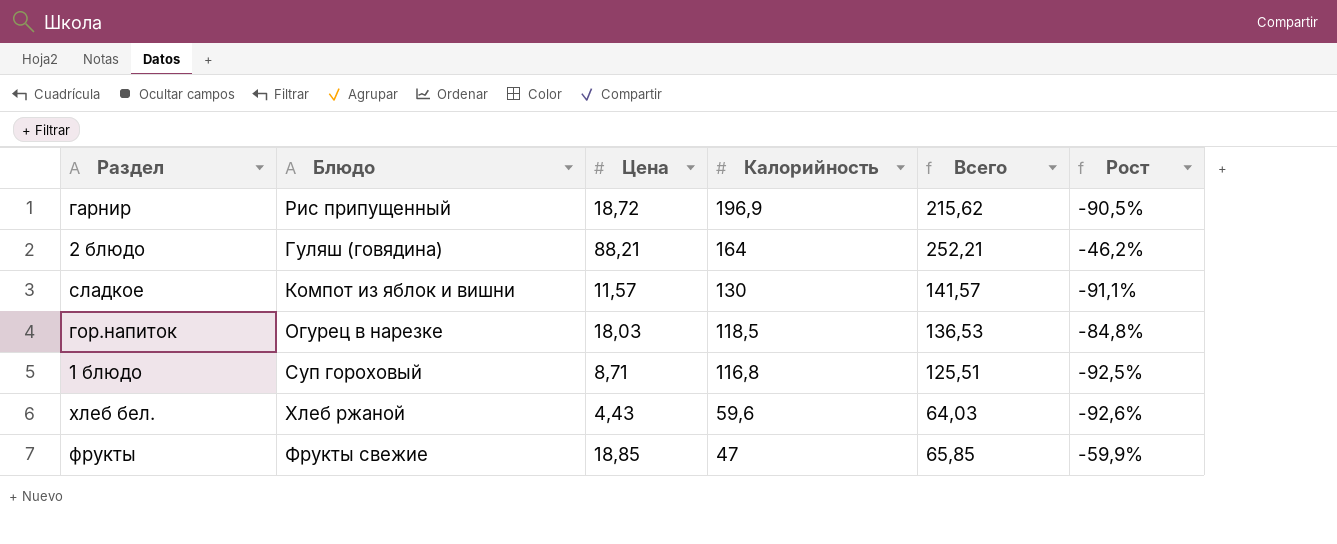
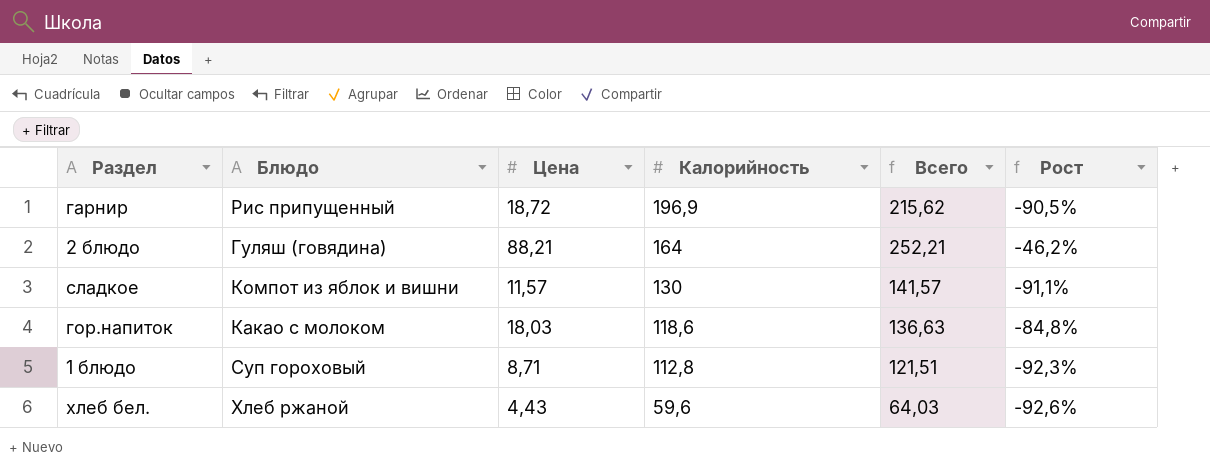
row фрукты: Фрукты свежие | 18,85 | 47 | 65,85 | -59,9% -> none
гор.напиток | Блюдо: Огурец в нарезке -> Какао с молоком
гор.напиток | Калорийность: 118,5 -> 118,6
гор.напиток | Всего: 136,53 -> 136,63
1 блюдо | Калорийность: 116,8 -> 112,8
1 блюдо | Всего: 125,51 -> 121,51
1 блюдо | Рост: -92,5% -> -92,3%

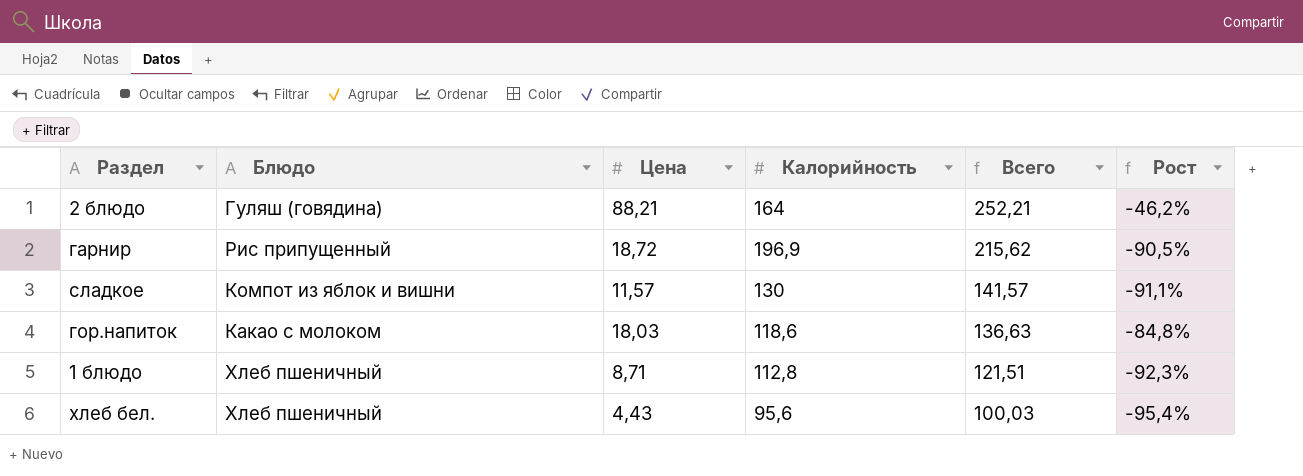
row order: Калорийность descending -> Всего descending
1 блюдо | Блюдо: Суп гороховый -> Хлеб пшеничный
хлеб бел. | Блюдо: Хлеб ржаной -> Хлеб пшеничный
хлеб бел. | Калорийность: 59,6 -> 95,6
хлеб бел. | Всего: 64,03 -> 100,03
хлеб бел. | Рост: -92,6% -> -95,4%

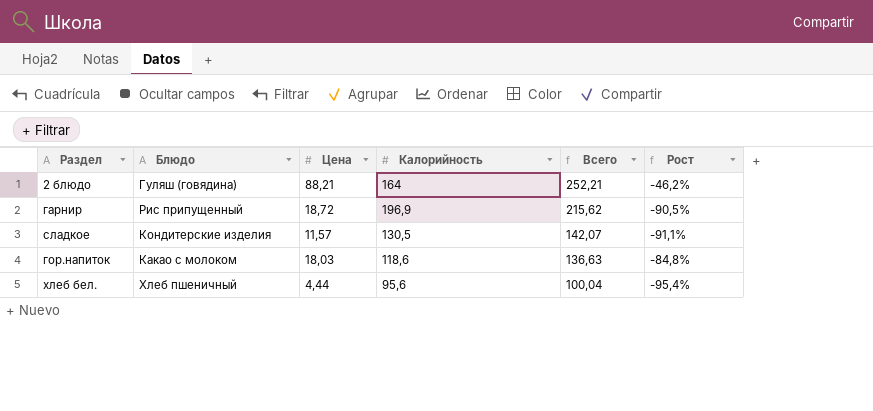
row 1 блюдо: Хлеб пшеничный | 8,71 | 112,8 | 121,51 | -92,3% -> none
сладкое | Блюдо: Компот из яблок и вишни -> Кондитерские изделия
сладкое | Калорийность: 130 -> 130,5
сладкое | Всего: 141,57 -> 142,07
хлеб бел. | Цена: 4,43 -> 4,44
хлеб бел. | Всего: 100,03 -> 100,04

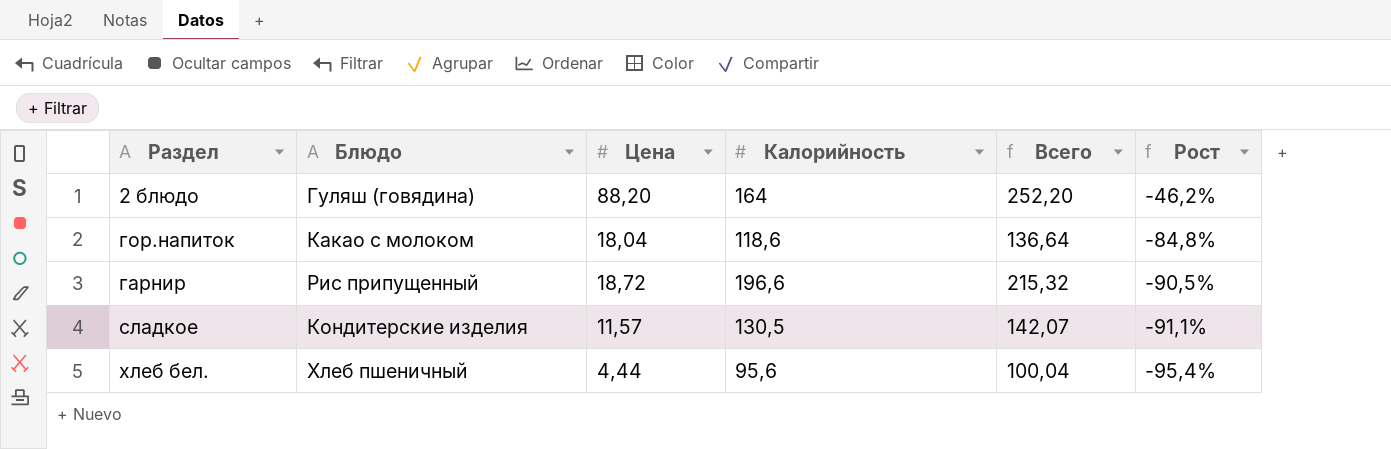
row order: Всего descending -> Рост descending
2 блюдо | Цена: 88,21 -> 88,20
2 блюдо | Всего: 252,21 -> 252,20
гор.напиток | Цена: 18,03 -> 18,04
гор.напиток | Всего: 136,63 -> 136,64
гарнир | Калорийность: 196,9 -> 196,6
гарнир | Всего: 215,62 -> 215,32

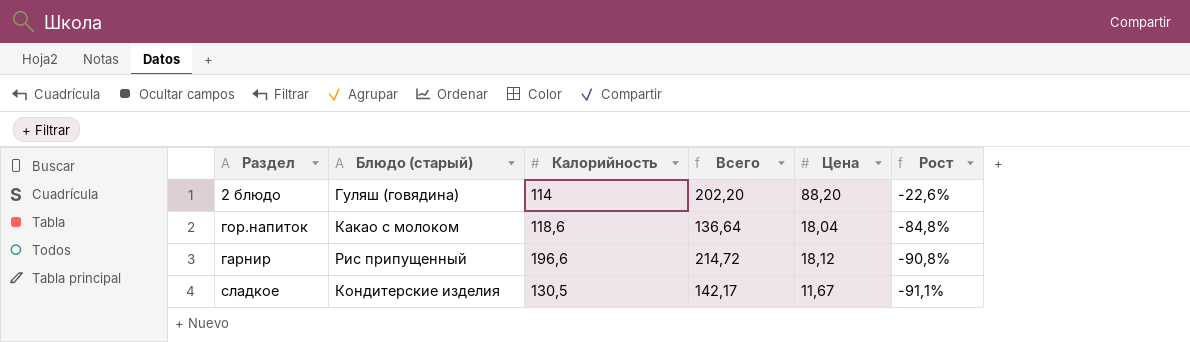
column name: Блюдо -> Блюдо (старый)
column Цена | position: 3 -> 5
row хлеб бел.: Хлеб пшеничный | 4,44 | 95,6 | 100,04 | -95,4% -> none
2 блюдо | Калорийность: 164 -> 114
2 блюдо | Всего: 252,20 -> 202,20
2 блюдо | Рост: -46,2% -> -22,6%
гарнир | Всего: 215,32 -> 214,72
гарнир | Цена: 18,72 -> 18,12
гарнир | Рост: -90,5% -> -90,8%
сладкое | Всего: 142,07 -> 142,17
сладкое | Цена: 11,57 -> 11,67

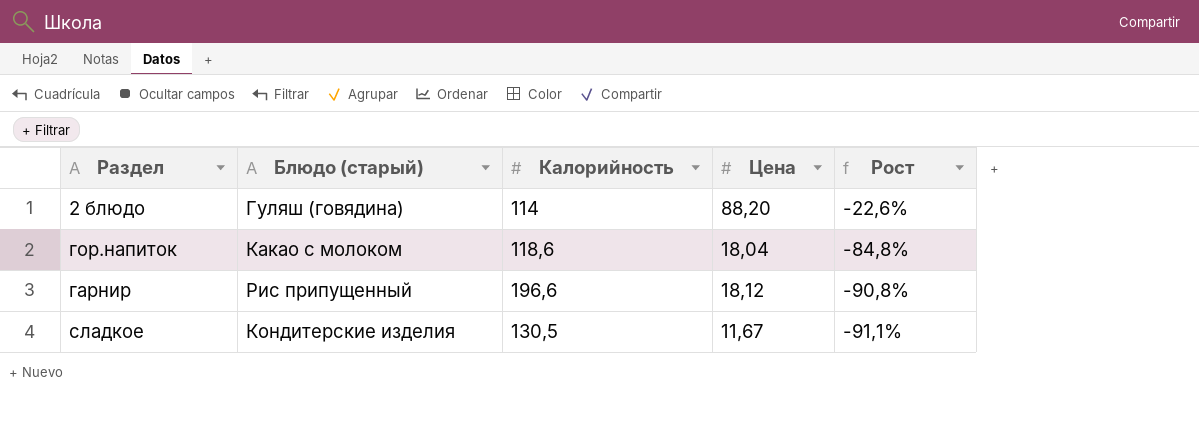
column Всего | formula: [Калорийность] + [Цена] -> none

